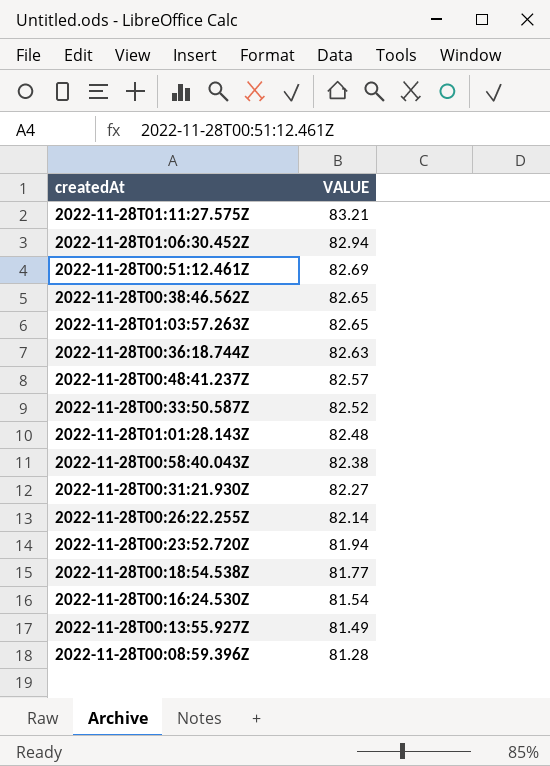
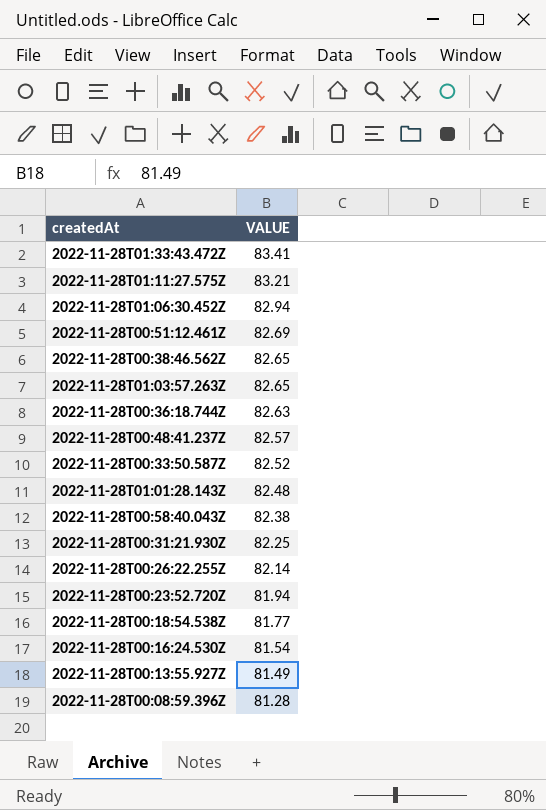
row 2022-11-28T01:33:43.472Z: none -> 83.41
2022-11-28T00:31:21.930Z | VALUE: 82.27 -> 82.25

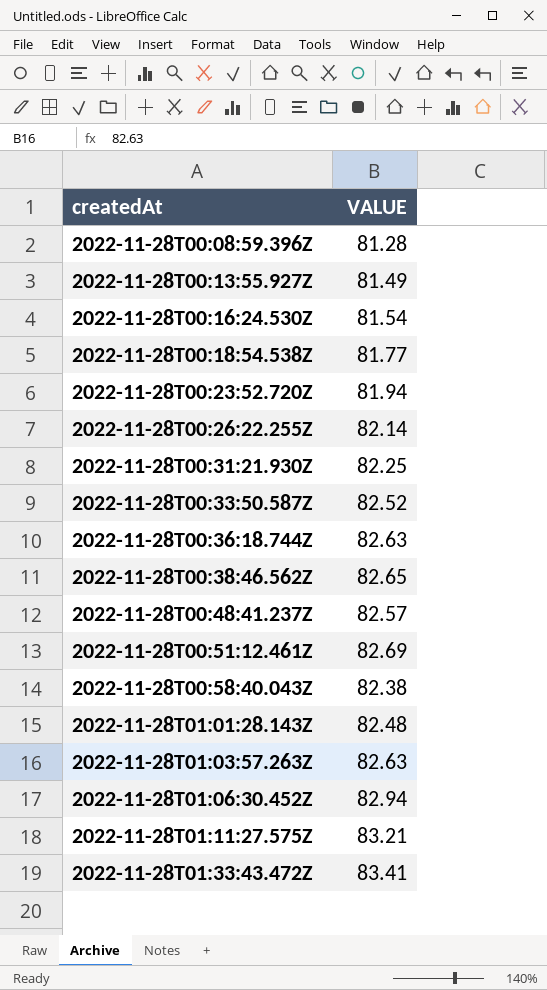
row order: VALUE descending -> createdAt ascending
2022-11-28T01:03:57.263Z | VALUE: 82.65 -> 82.63

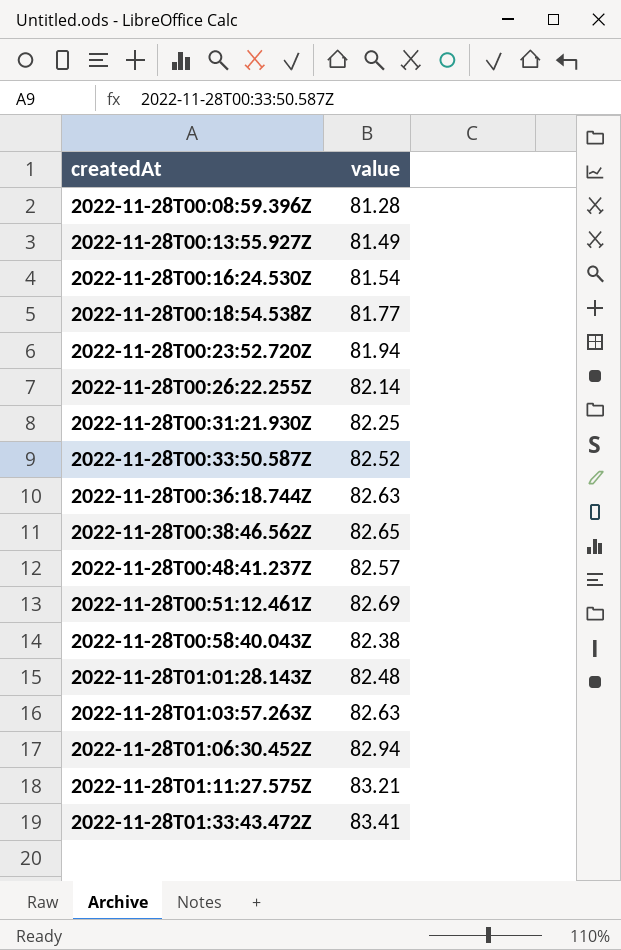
column name: VALUE -> value

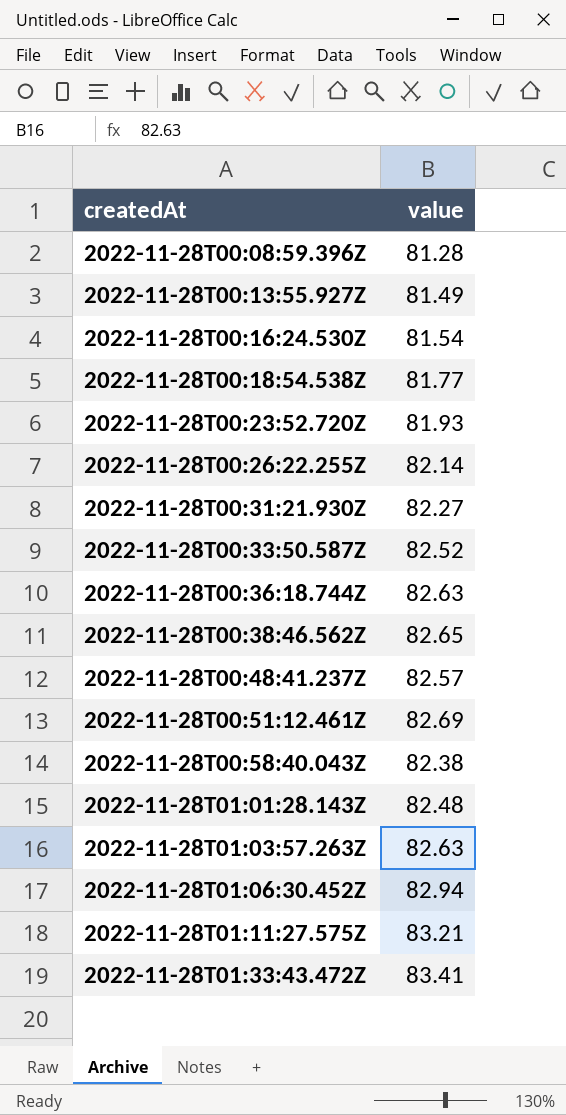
2022-11-28T00:23:52.720Z | value: 81.94 -> 81.93
2022-11-28T00:31:21.930Z | value: 82.25 -> 82.27

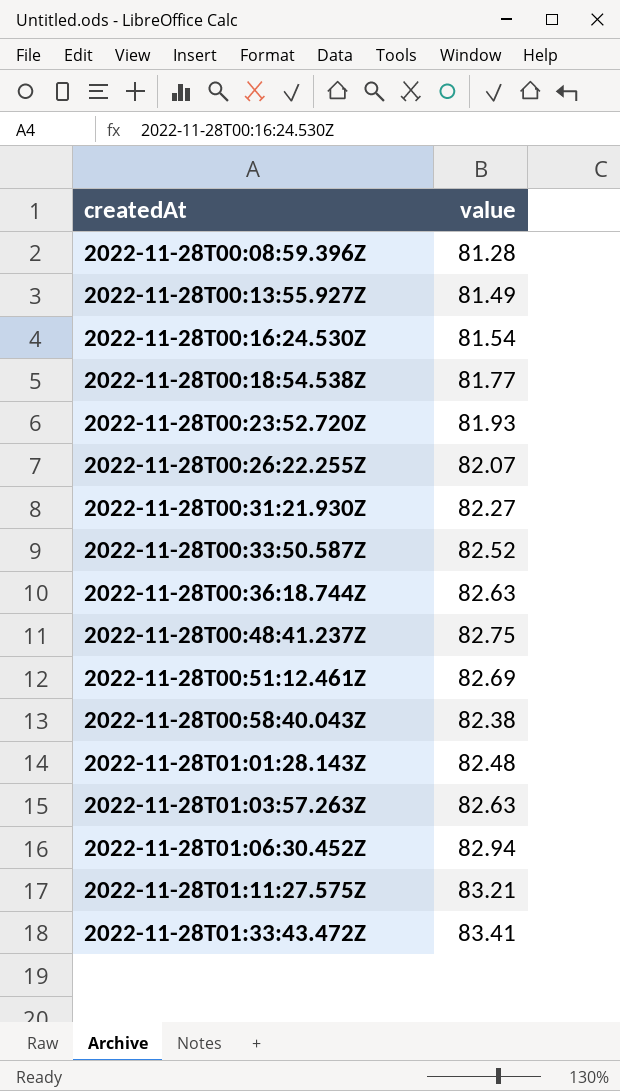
row 2022-11-28T00:38:46.562Z: 82.65 -> none
2022-11-28T00:26:22.255Z | value: 82.14 -> 82.07
2022-11-28T00:48:41.237Z | value: 82.57 -> 82.75

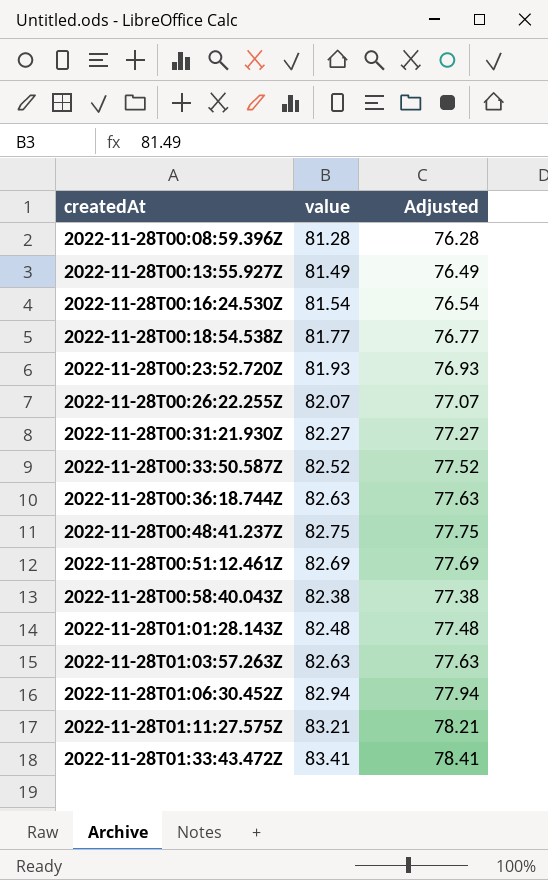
column Adjusted | formula: none -> [value] - 5

